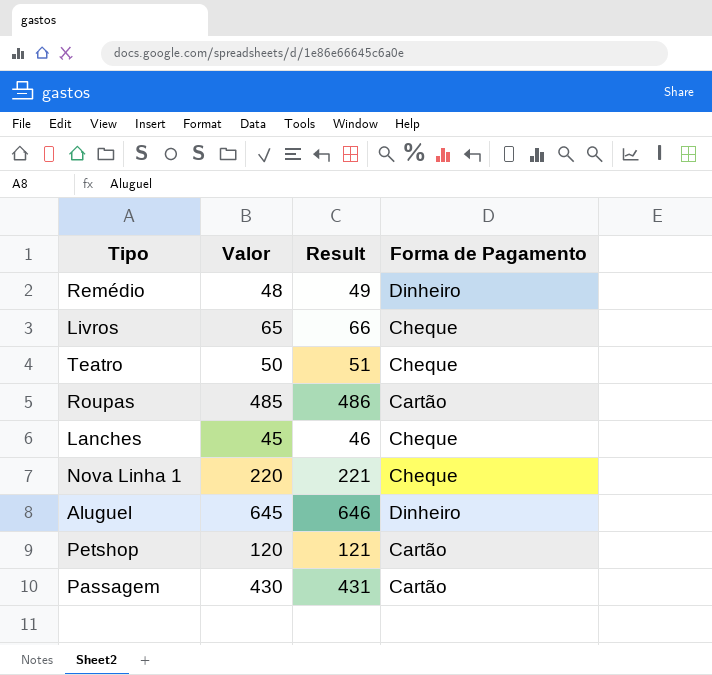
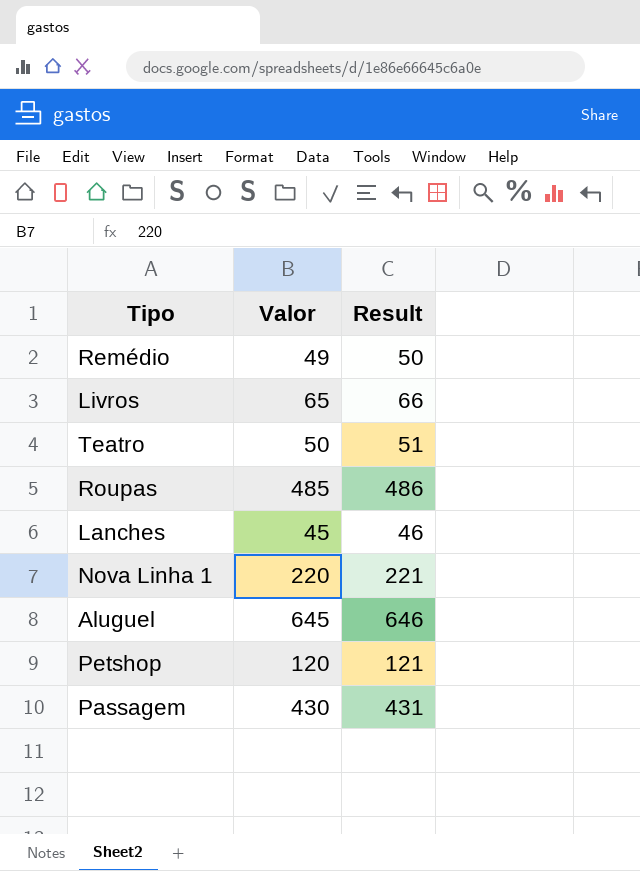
column Forma de Pagamento | position: 4 -> none
Remédio | Valor: 48 -> 49
Remédio | Result: 49 -> 50

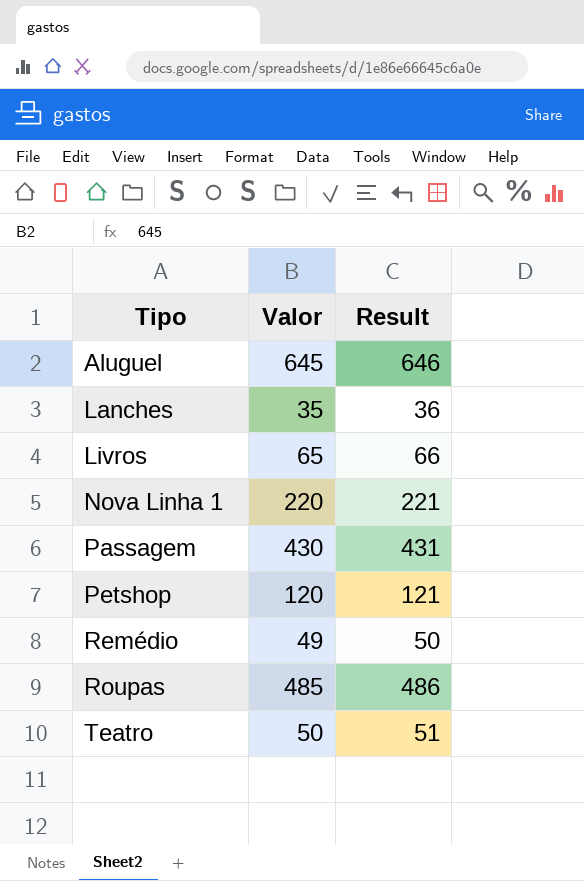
row order: none -> Tipo ascending
Lanches | Valor: 45 -> 35
Lanches | Result: 46 -> 36

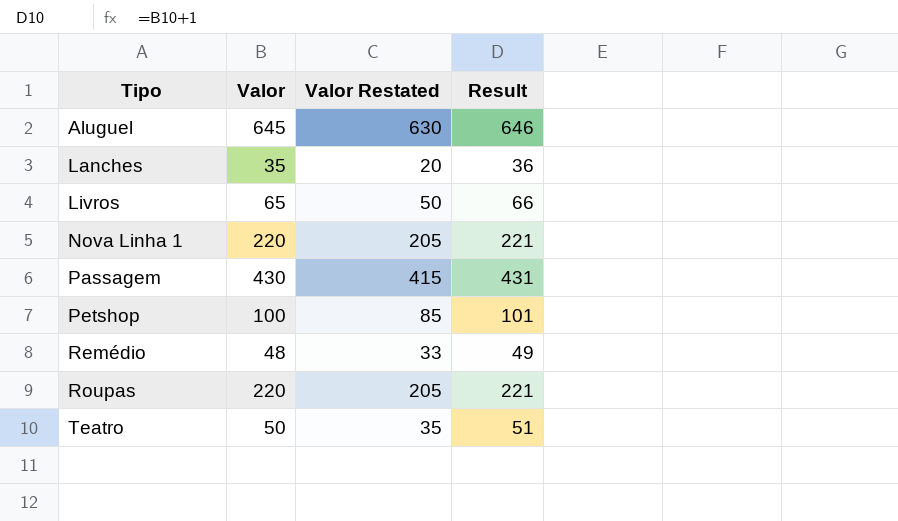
column Valor Restated | formula: none -> [Valor] - 15
Petshop | Valor: 120 -> 100
Petshop | Result: 121 -> 101
Remédio | Valor: 49 -> 48
Remédio | Result: 50 -> 49
Roupas | Valor: 485 -> 220
Roupas | Result: 486 -> 221

